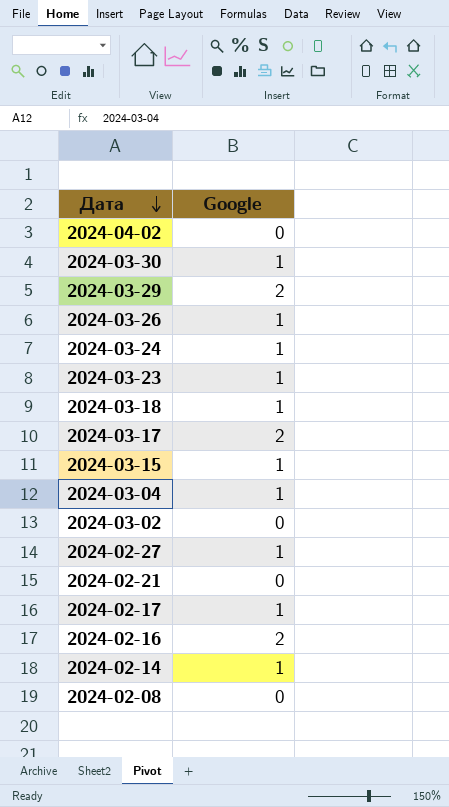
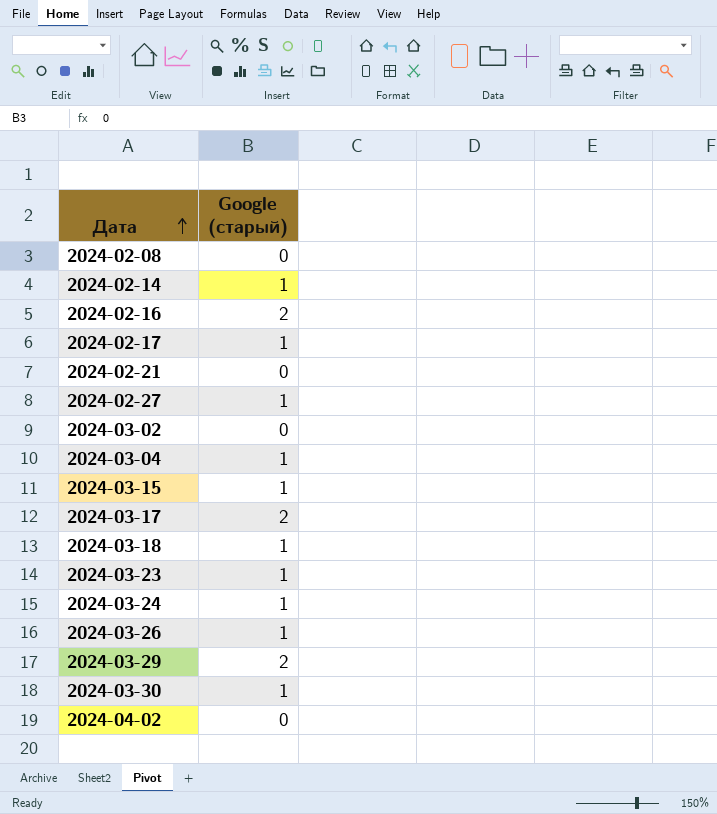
row order: Дата descending -> Дата ascending
column name: Google -> Google (старый)

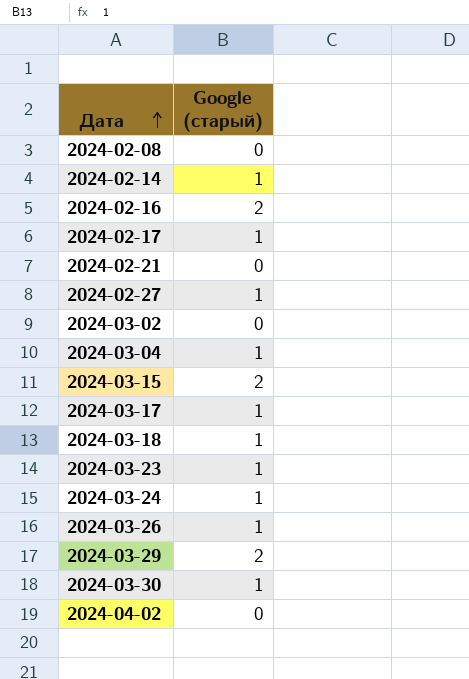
2024-03-15 | Google (старый): 1 -> 2
2024-03-17 | Google (старый): 2 -> 1

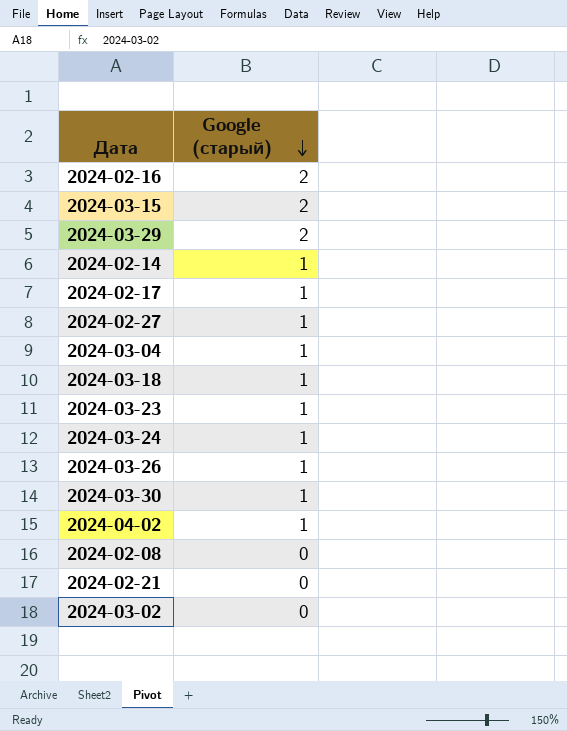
row order: Дата ascending -> Google (старый) descending
row 2024-03-17: 1 -> none
2024-04-02 | Google (старый): 0 -> 1

